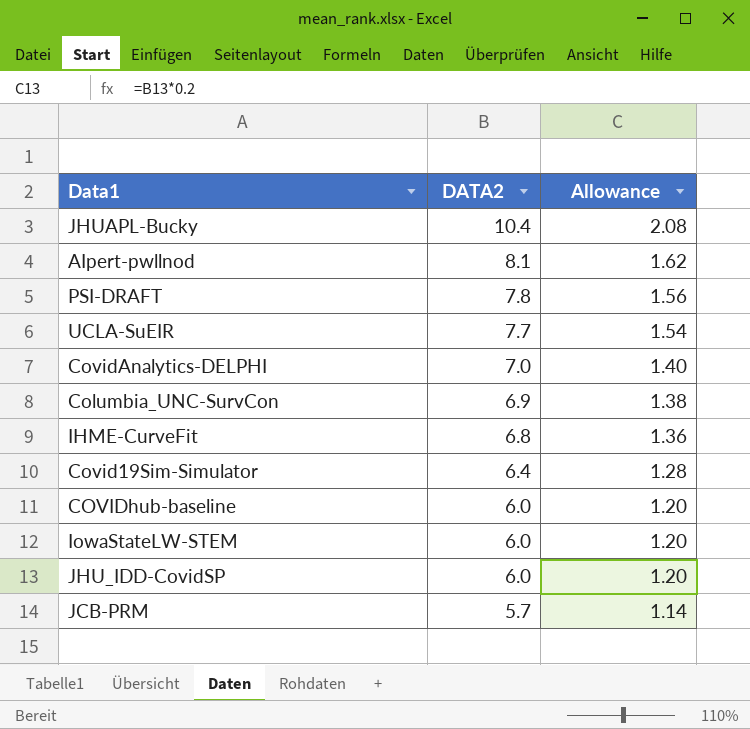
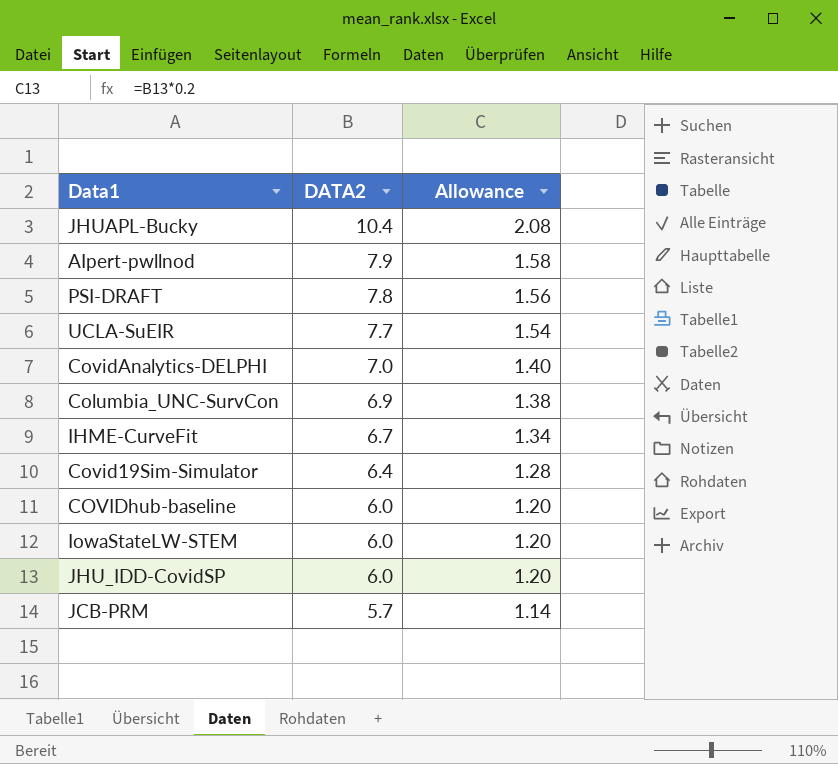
AIpert-pwllnod | DATA2: 8.1 -> 7.9
AIpert-pwllnod | Allowance: 1.62 -> 1.58
IHME-CurveFit | DATA2: 6.8 -> 6.7
IHME-CurveFit | Allowance: 1.36 -> 1.34

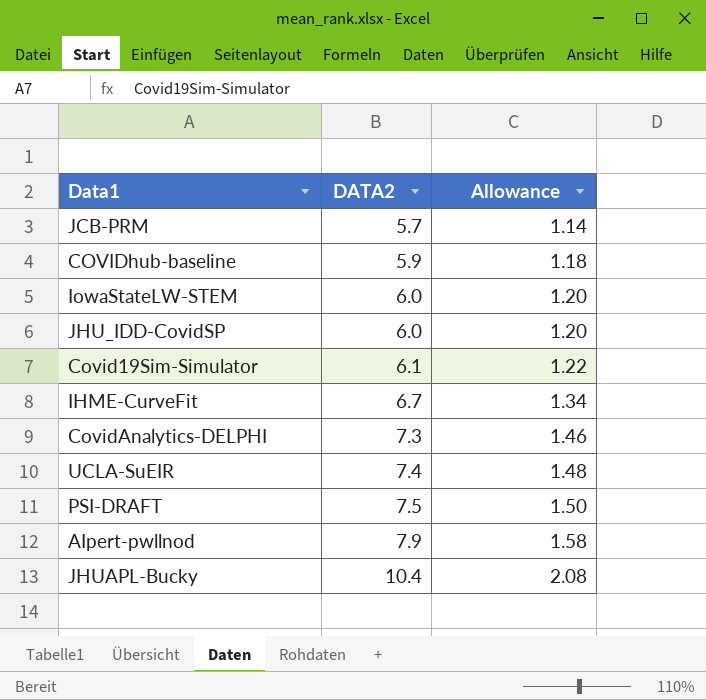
row order: DATA2 descending -> DATA2 ascending
row Columbia_UNC-SurvCon: 6.9 | 1.38 -> none
COVIDhub-baseline | DATA2: 6.0 -> 5.9
COVIDhub-baseline | Allowance: 1.20 -> 1.18
Covid19Sim-Simulator | DATA2: 6.4 -> 6.1
Covid19Sim-Simulator | Allowance: 1.28 -> 1.22
CovidAnalytics-DELPHI | DATA2: 7.0 -> 7.3
CovidAnalytics-DELPHI | Allowance: 1.40 -> 1.46
UCLA-SuEIR | DATA2: 7.7 -> 7.4
UCLA-SuEIR | Allowance: 1.54 -> 1.48
PSI-DRAFT | DATA2: 7.8 -> 7.5
PSI-DRAFT | Allowance: 1.56 -> 1.50

